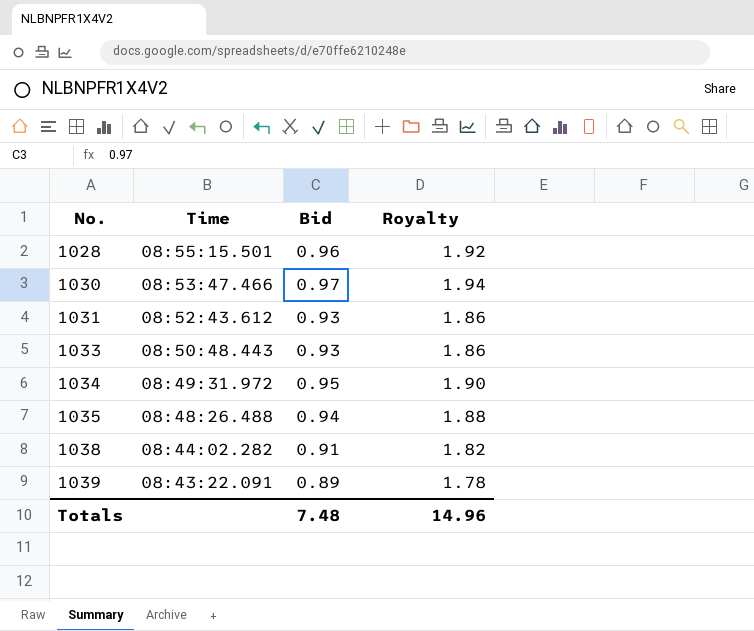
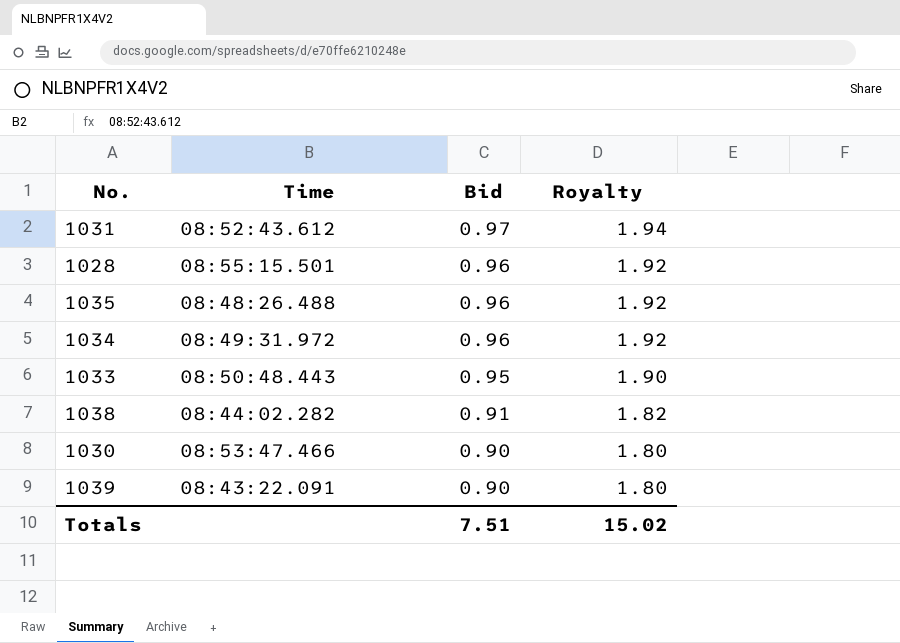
row order: No. ascending -> Bid descending
1031 | Bid: 0.93 -> 0.97
1031 | Royalty: 1.86 -> 1.94
1035 | Bid: 0.94 -> 0.96
1035 | Royalty: 1.88 -> 1.92
1034 | Bid: 0.95 -> 0.96
1034 | Royalty: 1.90 -> 1.92
1033 | Bid: 0.93 -> 0.95
1033 | Royalty: 1.86 -> 1.90
1030 | Bid: 0.97 -> 0.90
1030 | Royalty: 1.94 -> 1.80
1039 | Bid: 0.89 -> 0.90
1039 | Royalty: 1.78 -> 1.80
Totals | Bid: 7.48 -> 7.51
Totals | Royalty: 14.96 -> 15.02

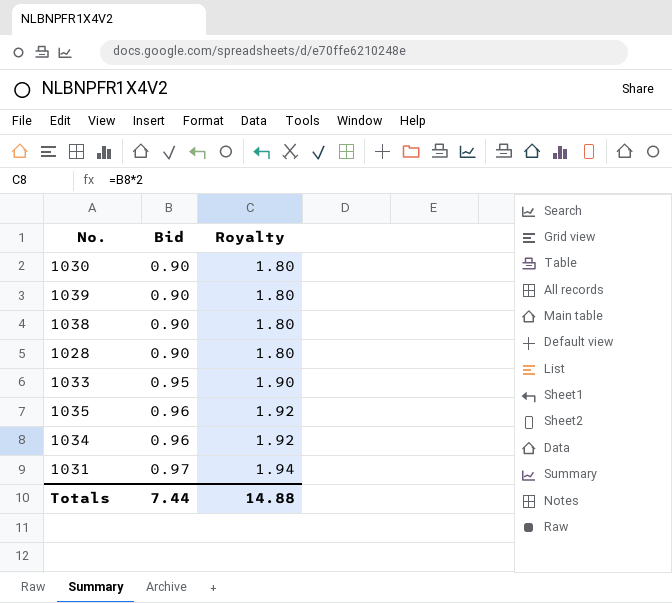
row order: Bid descending -> Bid ascending
column Time | position: 2 -> none
1038 | Bid: 0.91 -> 0.90
1038 | Royalty: 1.82 -> 1.80
1028 | Bid: 0.96 -> 0.90
1028 | Royalty: 1.92 -> 1.80
Totals | Bid: 7.51 -> 7.44
Totals | Royalty: 15.02 -> 14.88

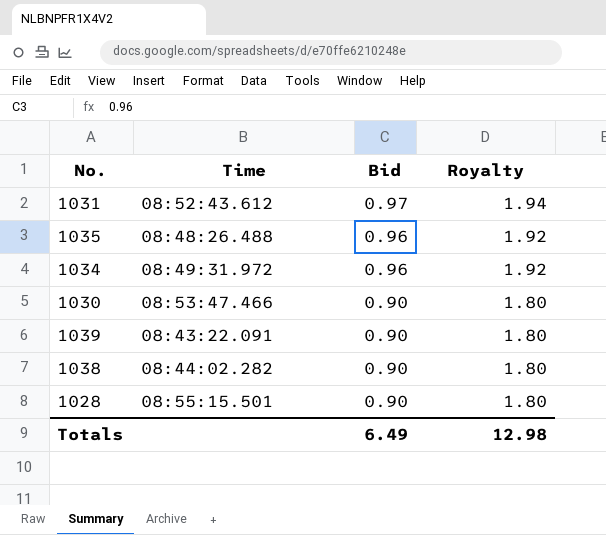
row order: Bid ascending -> Bid descending
column Time | position: none -> 2
row 1033: 0.95 | 1.90 -> none
Totals | Bid: 7.44 -> 6.49
Totals | Royalty: 14.88 -> 12.98

